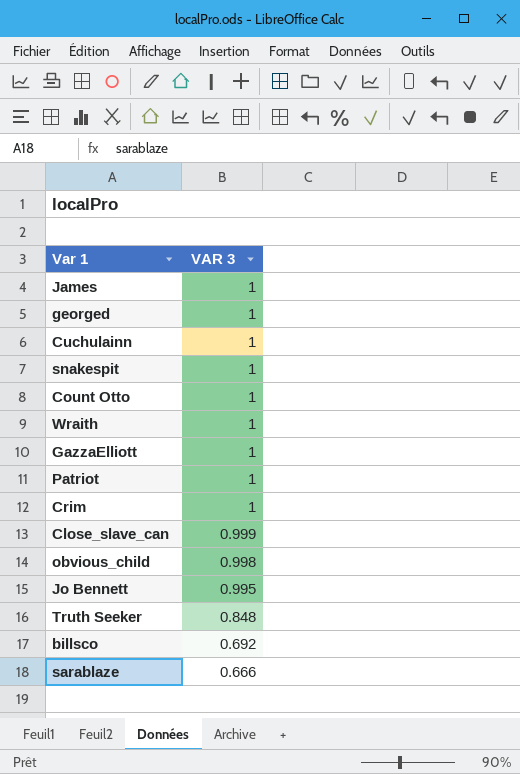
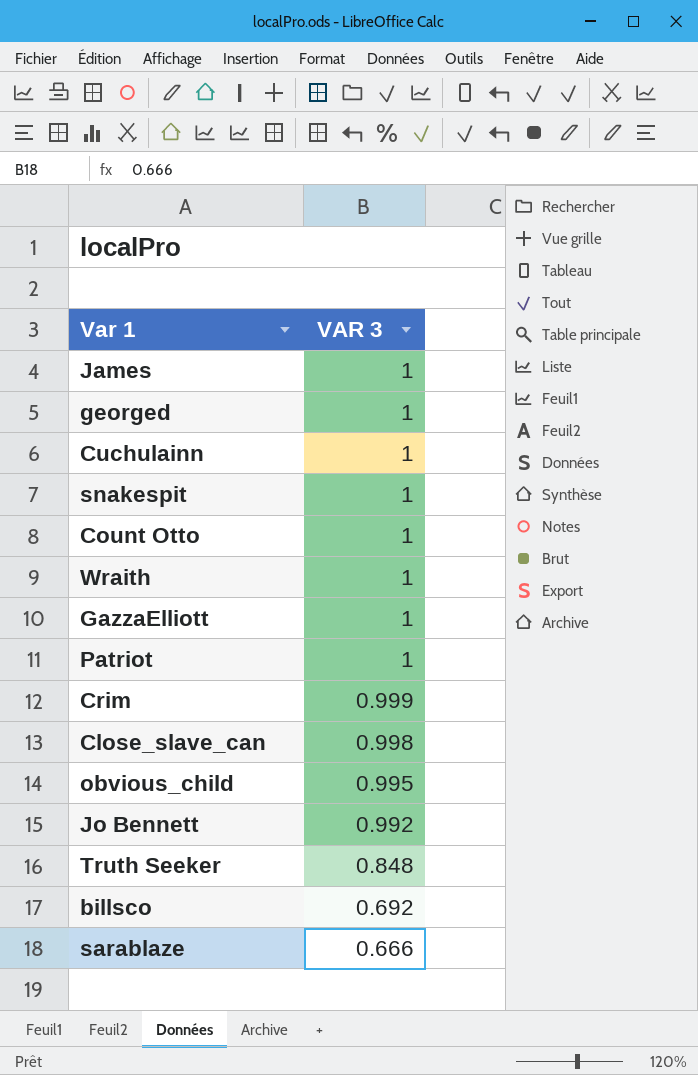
Crim | VAR 3: 1 -> 0.999
Close_slave_can | VAR 3: 0.999 -> 0.998
obvious_child | VAR 3: 0.998 -> 0.995
Jo Bennett | VAR 3: 0.995 -> 0.992

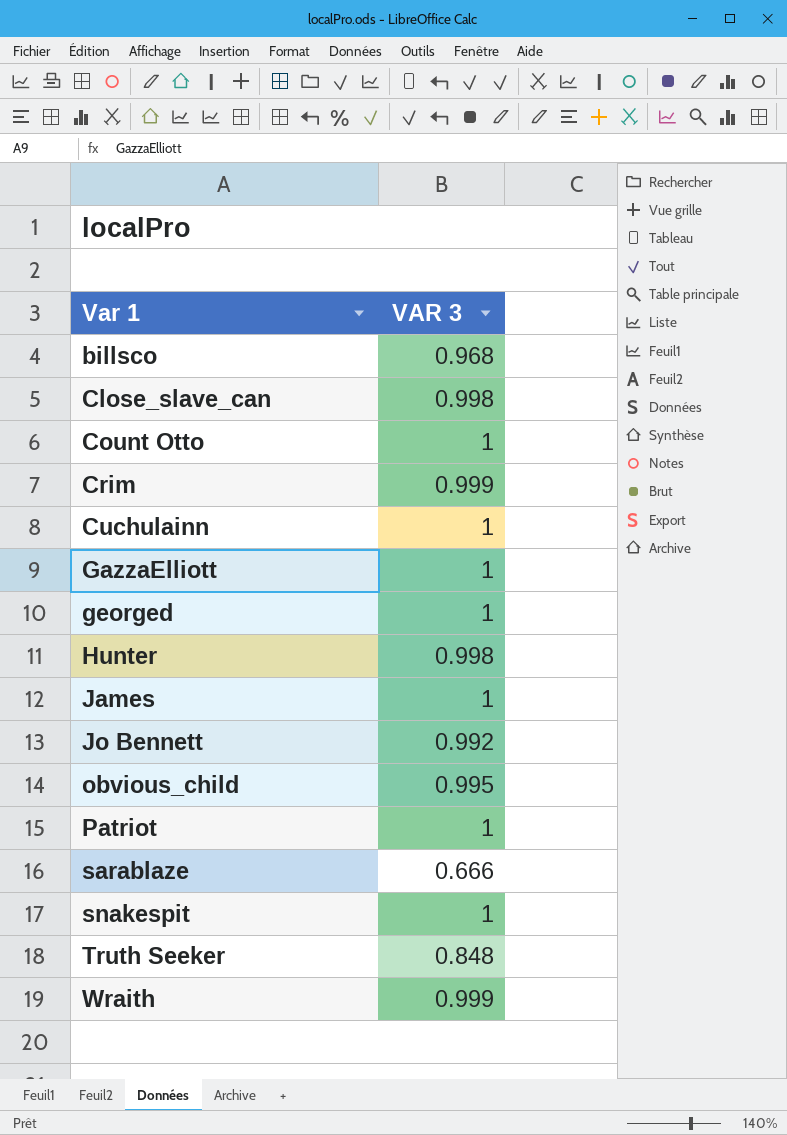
row order: VAR 3 descending -> Var 1 ascending
billsco | VAR 3: 0.692 -> 0.968
row Hunter: none -> 0.998
Wraith | VAR 3: 1 -> 0.999

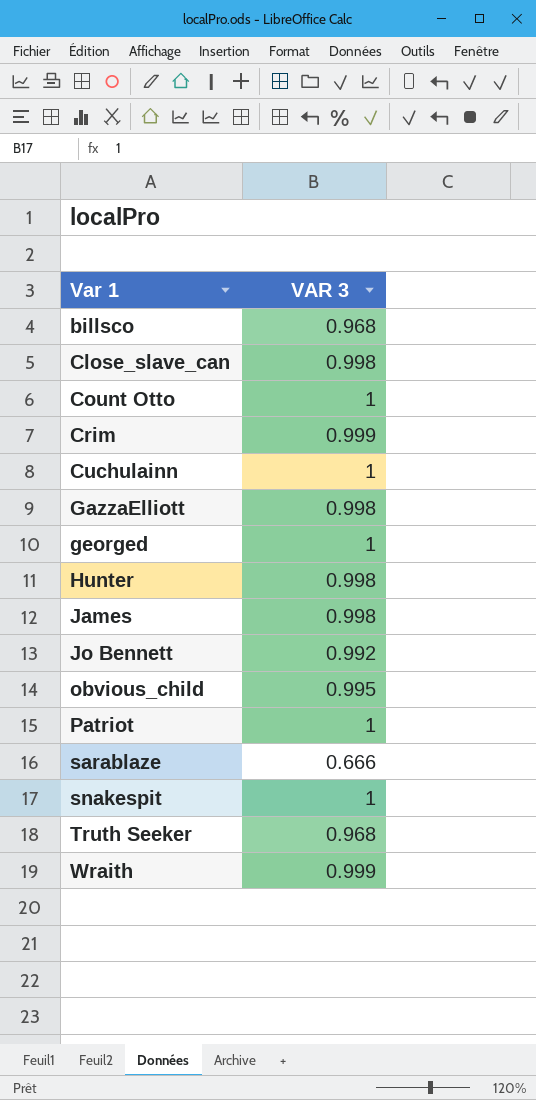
GazzaElliott | VAR 3: 1 -> 0.998
James | VAR 3: 1 -> 0.998
Truth Seeker | VAR 3: 0.848 -> 0.968

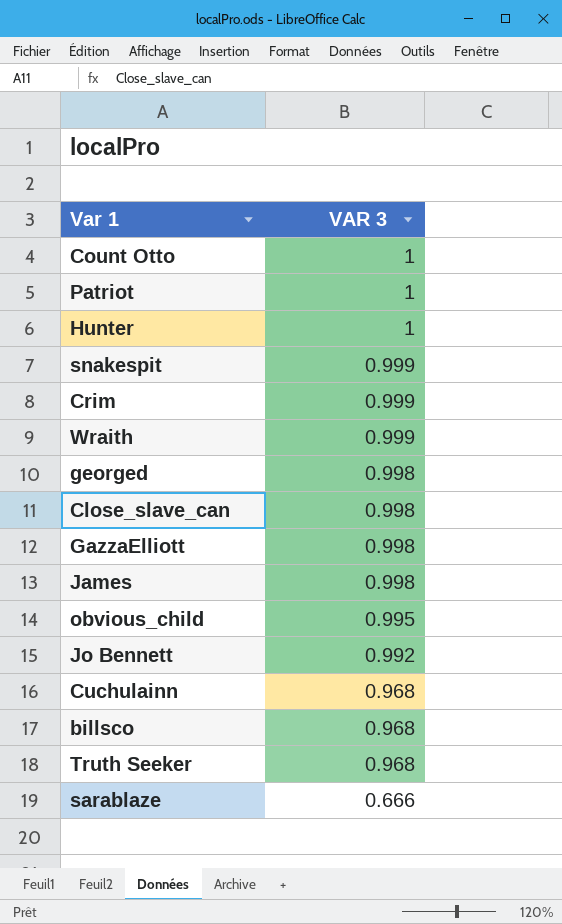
row order: Var 1 ascending -> VAR 3 descending
Hunter | VAR 3: 0.998 -> 1
snakespit | VAR 3: 1 -> 0.999
georged | VAR 3: 1 -> 0.998
Cuchulainn | VAR 3: 1 -> 0.968

